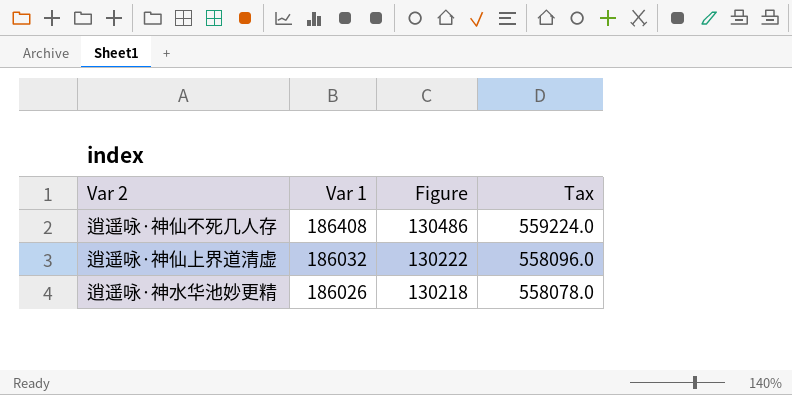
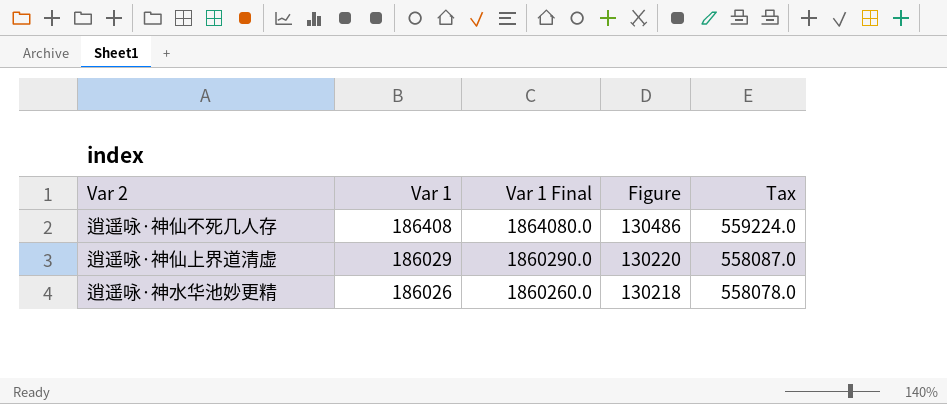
column Var 1 Final | formula: none -> [Var 1] * 10
逍遥咏·神仙上界道清虚 | Var 1: 186032 -> 186029
逍遥咏·神仙上界道清虚 | Figure: 130222 -> 130220
逍遥咏·神仙上界道清虚 | Tax: 558096.0 -> 558087.0

